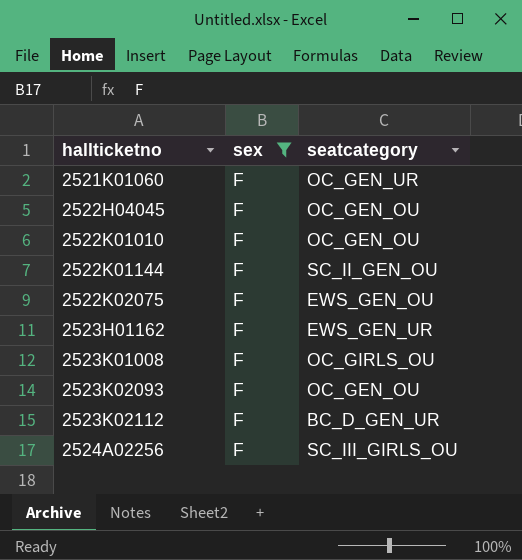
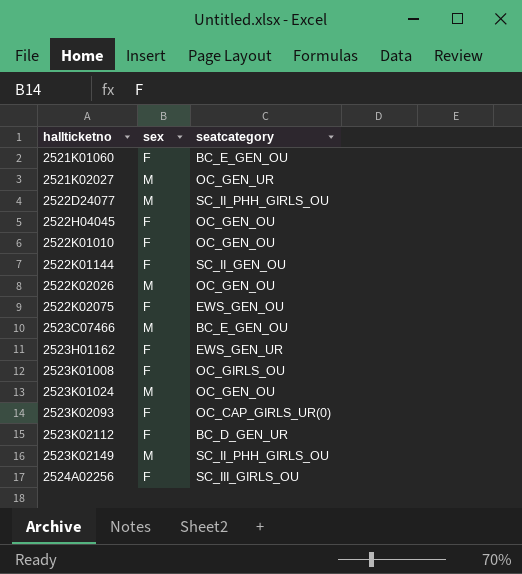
filter: sex = F -> none
2521K01060 | seatcategory: OC_GEN_UR -> BC_E_GEN_OU
2523K02093 | seatcategory: OC_GEN_OU -> OC_CAP_GIRLS_UR(0)

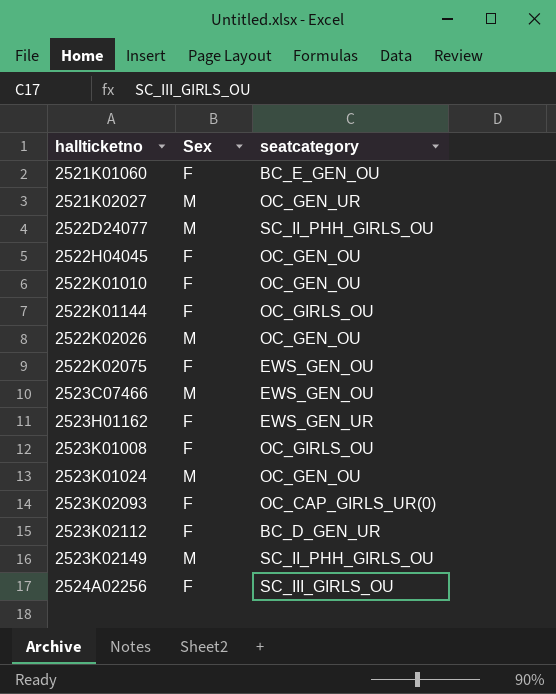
column name: sex -> Sex
2522K01144 | seatcategory: SC_II_GEN_OU -> OC_GIRLS_OU
2523C07466 | seatcategory: BC_E_GEN_OU -> EWS_GEN_OU

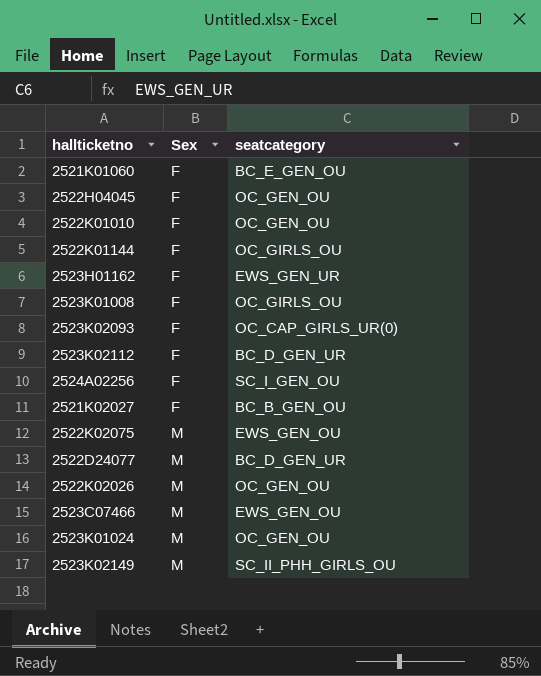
row order: hallticketno ascending -> Sex ascending
2524A02256 | seatcategory: SC_III_GIRLS_OU -> SC_I_GEN_OU
2521K02027 | Sex: M -> F
2521K02027 | seatcategory: OC_GEN_UR -> BC_B_GEN_OU
2522K02075 | Sex: F -> M
2522D24077 | seatcategory: SC_II_PHH_GIRLS_OU -> BC_D_GEN_UR

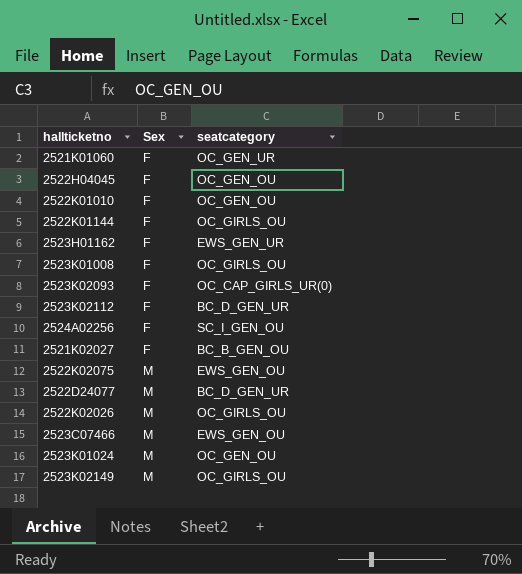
2521K01060 | seatcategory: BC_E_GEN_OU -> OC_GEN_UR
2522K02026 | seatcategory: OC_GEN_OU -> OC_GIRLS_OU
2523K02149 | seatcategory: SC_II_PHH_GIRLS_OU -> OC_GIRLS_OU

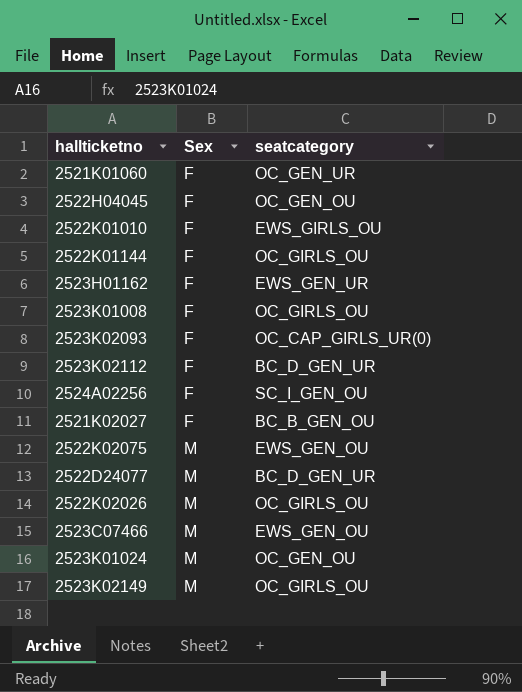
2522K01010 | seatcategory: OC_GEN_OU -> EWS_GIRLS_OU

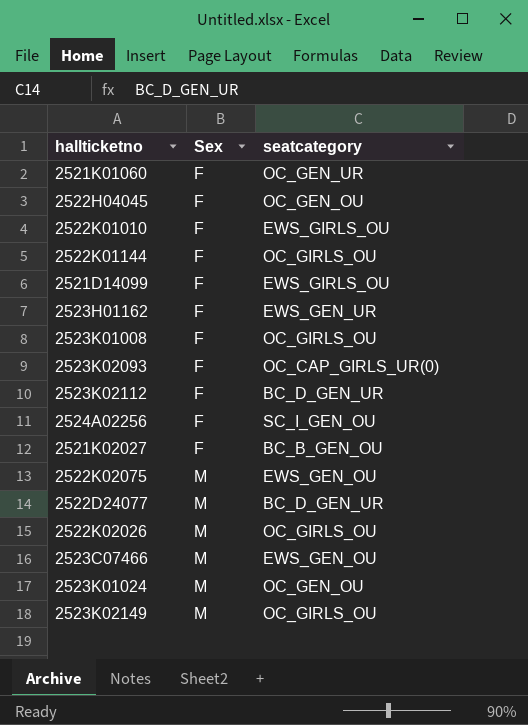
row 2521D14099: none -> F | EWS_GIRLS_OU

